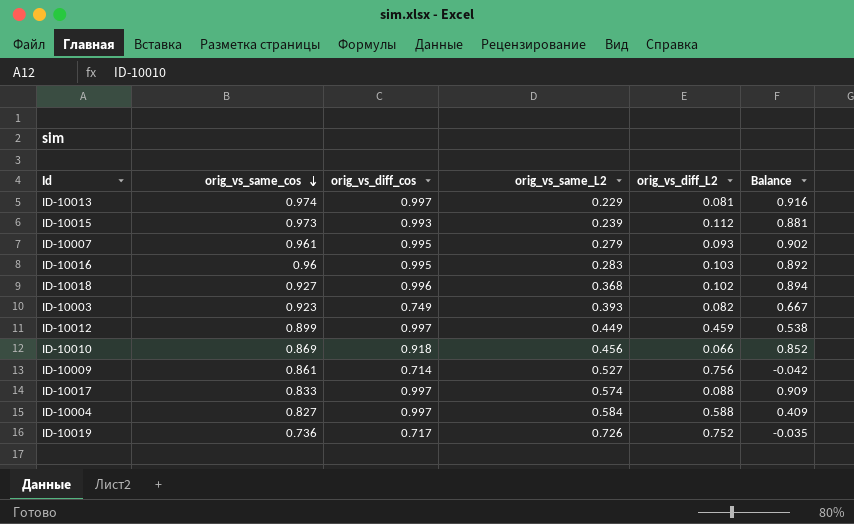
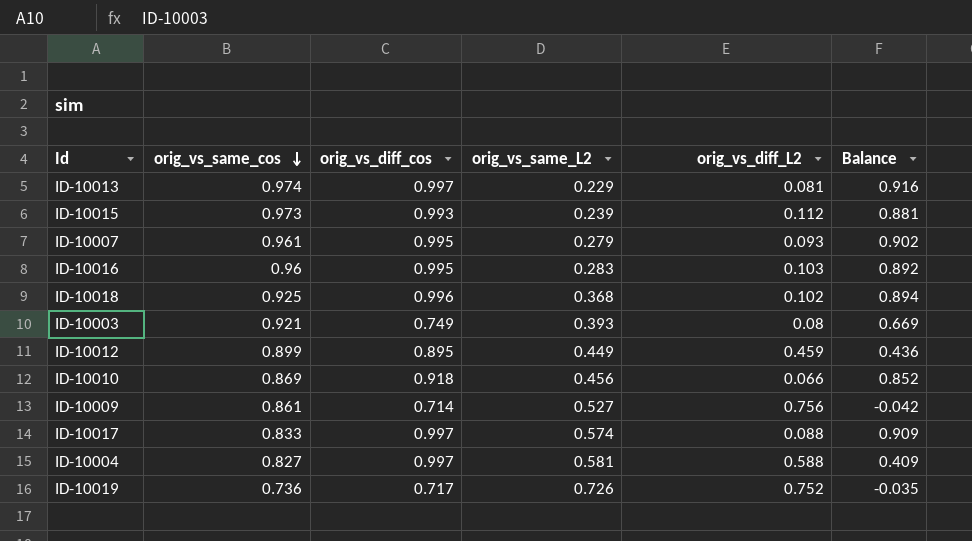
ID-10018 | orig_vs_same_cos: 0.927 -> 0.925
ID-10003 | orig_vs_same_cos: 0.923 -> 0.921
ID-10003 | orig_vs_diff_L2: 0.082 -> 0.08
ID-10003 | Balance: 0.667 -> 0.669
ID-10012 | orig_vs_diff_cos: 0.997 -> 0.895
ID-10012 | Balance: 0.538 -> 0.436
ID-10004 | orig_vs_same_L2: 0.584 -> 0.581

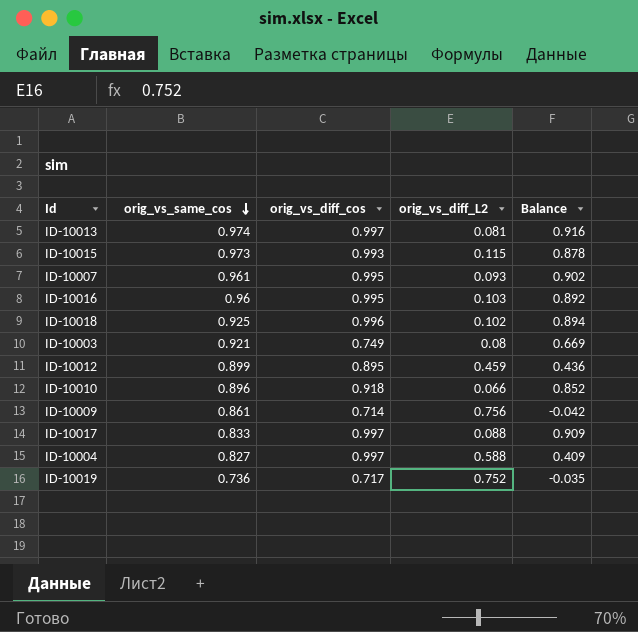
column orig_vs_same_L2 | position: 4 -> none
ID-10015 | orig_vs_diff_L2: 0.112 -> 0.115
ID-10015 | Balance: 0.881 -> 0.878
ID-10010 | orig_vs_same_cos: 0.869 -> 0.896

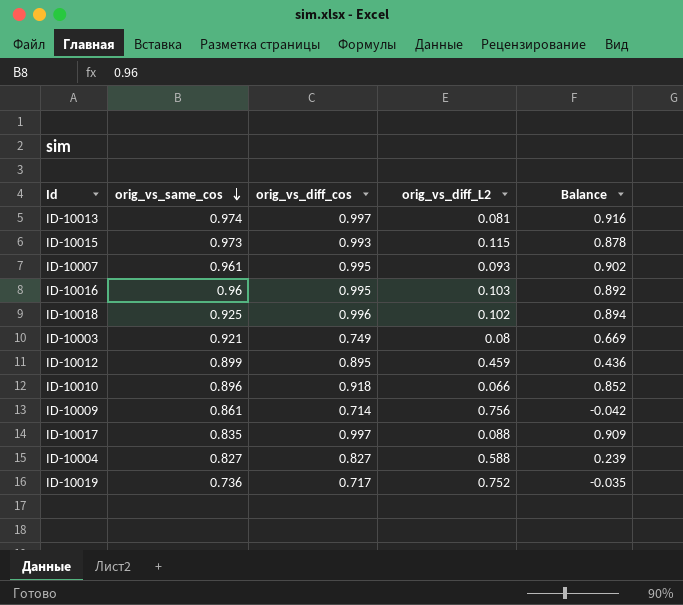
ID-10017 | orig_vs_same_cos: 0.833 -> 0.835
ID-10004 | orig_vs_diff_cos: 0.997 -> 0.827
ID-10004 | Balance: 0.409 -> 0.239

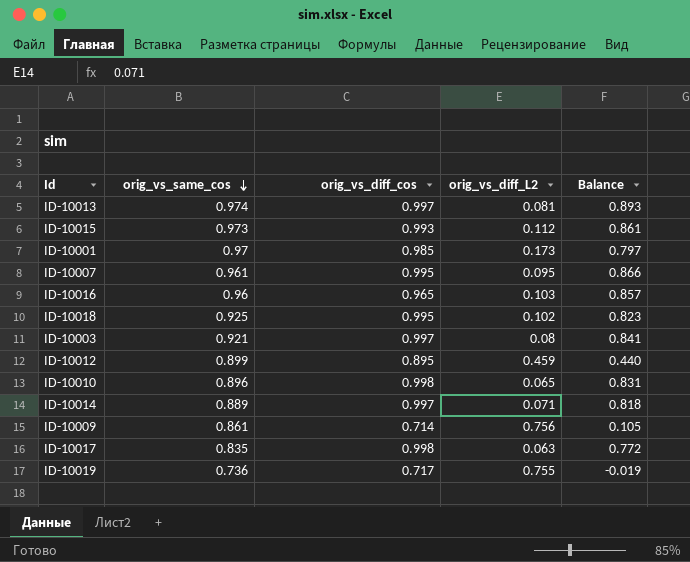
column Balance | formula: [orig_vs_diff_cos] - [orig_vs_diff_L2] -> [orig_vs_same_cos] - [orig_vs_diff_L2]
row ID-10004: 0.827 | 0.827 | 0.588 | 0.239 -> none
ID-10015 | orig_vs_diff_L2: 0.115 -> 0.112
row ID-10001: none -> 0.97 | 0.985 | 0.173 | 0.797
ID-10007 | orig_vs_diff_L2: 0.093 -> 0.095
ID-10016 | orig_vs_diff_cos: 0.995 -> 0.965
ID-10018 | orig_vs_diff_cos: 0.996 -> 0.995
ID-10003 | orig_vs_diff_cos: 0.749 -> 0.997
ID-10010 | orig_vs_diff_cos: 0.918 -> 0.998
ID-10010 | orig_vs_diff_L2: 0.066 -> 0.065
row ID-10014: none -> 0.889 | 0.997 | 0.071 | 0.818
ID-10017 | orig_vs_diff_cos: 0.997 -> 0.998
ID-10017 | orig_vs_diff_L2: 0.088 -> 0.063
ID-10019 | orig_vs_diff_L2: 0.752 -> 0.755

